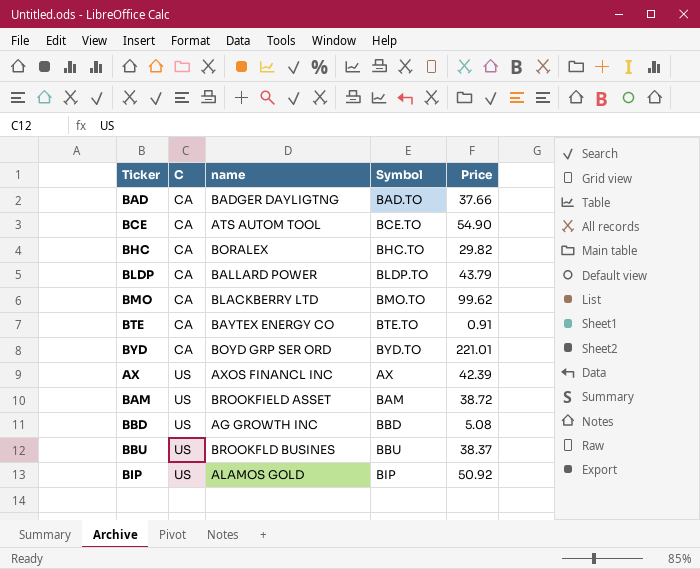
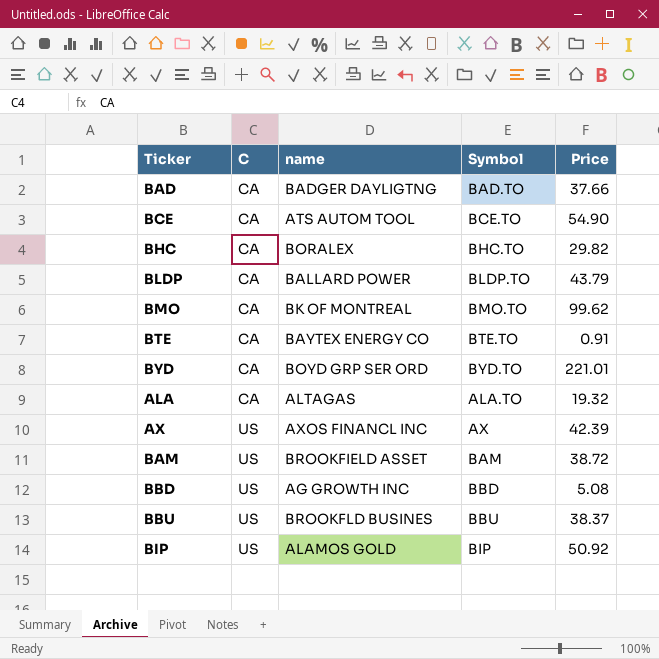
BMO | name: BLACKBERRY LTD -> BK OF MONTREAL
row ALA: none -> CA | ALTAGAS | ALA.TO | 19.32

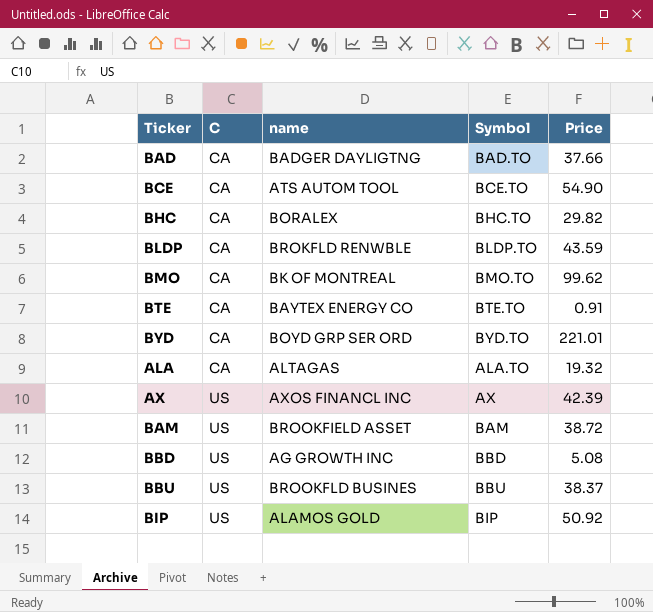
BLDP | name: BALLARD POWER -> BROKFLD RENWBLE
BLDP | Price: 43.79 -> 43.59

